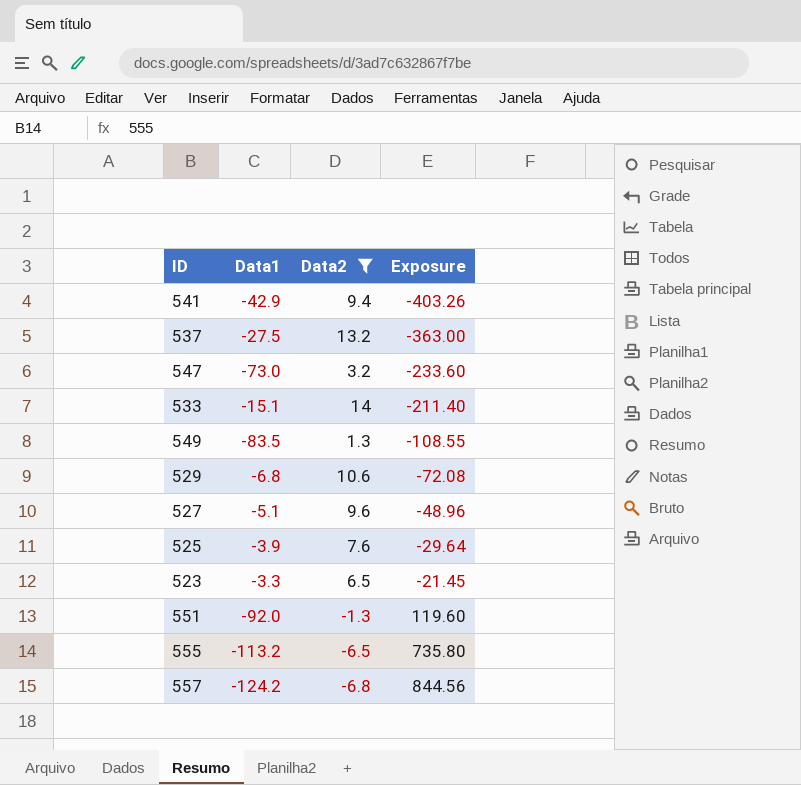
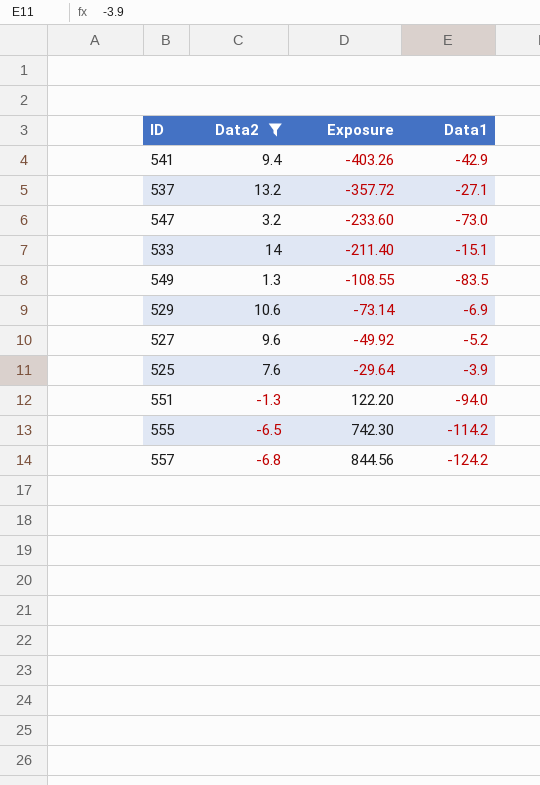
column Data1 | position: 2 -> 4
row 523: -3.3 | 6.5 | -21.45 -> none
537 | Exposure: -363.00 -> -357.72
537 | Data1: -27.5 -> -27.1
529 | Exposure: -72.08 -> -73.14
529 | Data1: -6.8 -> -6.9
527 | Exposure: -48.96 -> -49.92
527 | Data1: -5.1 -> -5.2
551 | Exposure: 119.60 -> 122.20
551 | Data1: -92.0 -> -94.0
555 | Exposure: 735.80 -> 742.30
555 | Data1: -113.2 -> -114.2

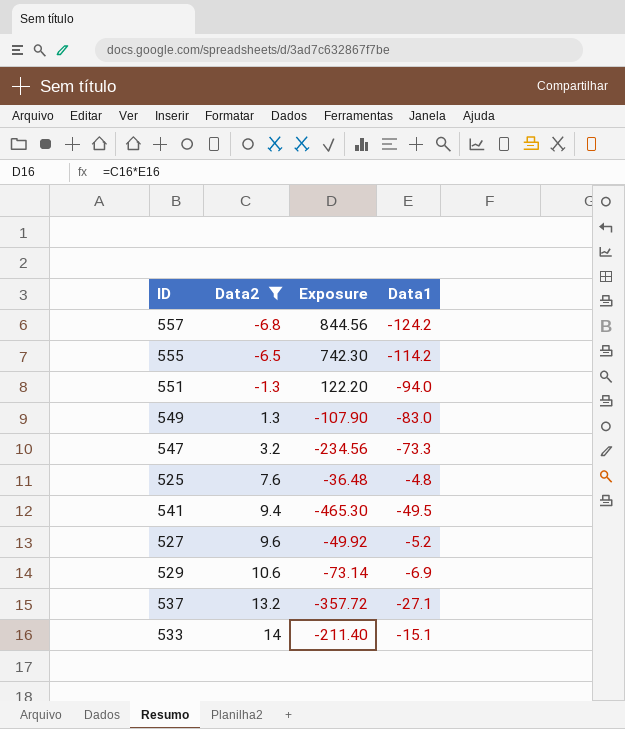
row order: Exposure ascending -> Data2 ascending
549 | Exposure: -108.55 -> -107.90
549 | Data1: -83.5 -> -83.0
547 | Exposure: -233.60 -> -234.56
547 | Data1: -73.0 -> -73.3
525 | Exposure: -29.64 -> -36.48
525 | Data1: -3.9 -> -4.8
541 | Exposure: -403.26 -> -465.30
541 | Data1: -42.9 -> -49.5

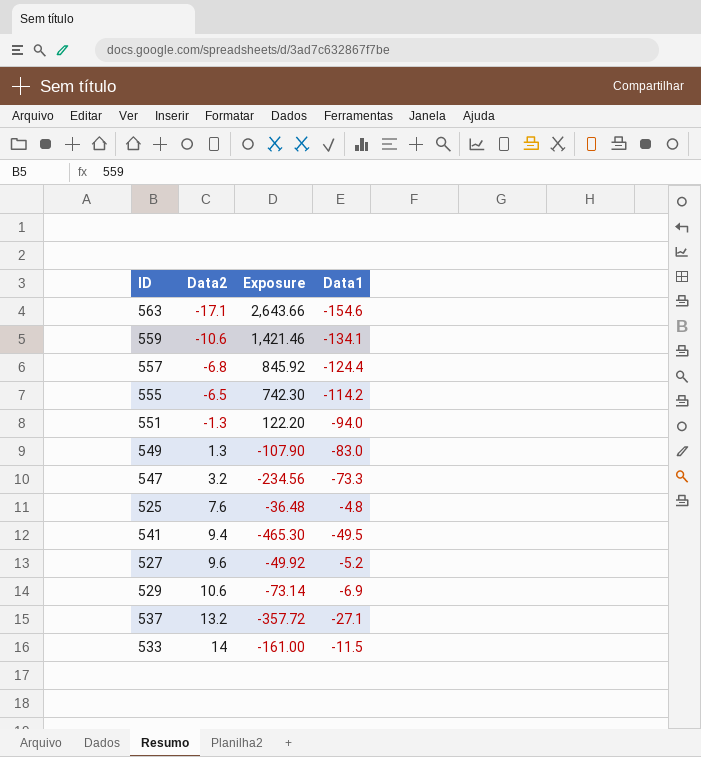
filter: Data2 >= -6.8 -> none
557 | Exposure: 844.56 -> 845.92
557 | Data1: -124.2 -> -124.4
533 | Exposure: -211.40 -> -161.00
533 | Data1: -15.1 -> -11.5

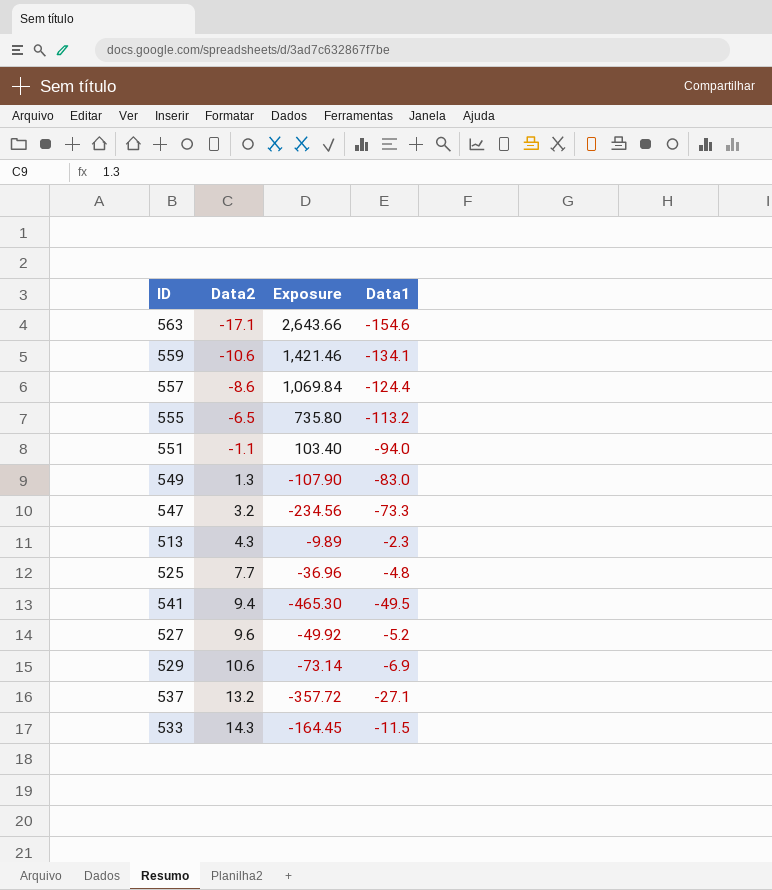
557 | Data2: -6.8 -> -8.6
557 | Exposure: 845.92 -> 1,069.84
555 | Exposure: 742.30 -> 735.80
555 | Data1: -114.2 -> -113.2
551 | Data2: -1.3 -> -1.1
551 | Exposure: 122.20 -> 103.40
row 513: none -> 4.3 | -9.89 | -2.3
525 | Data2: 7.6 -> 7.7
525 | Exposure: -36.48 -> -36.96
533 | Data2: 14 -> 14.3
533 | Exposure: -161.00 -> -164.45

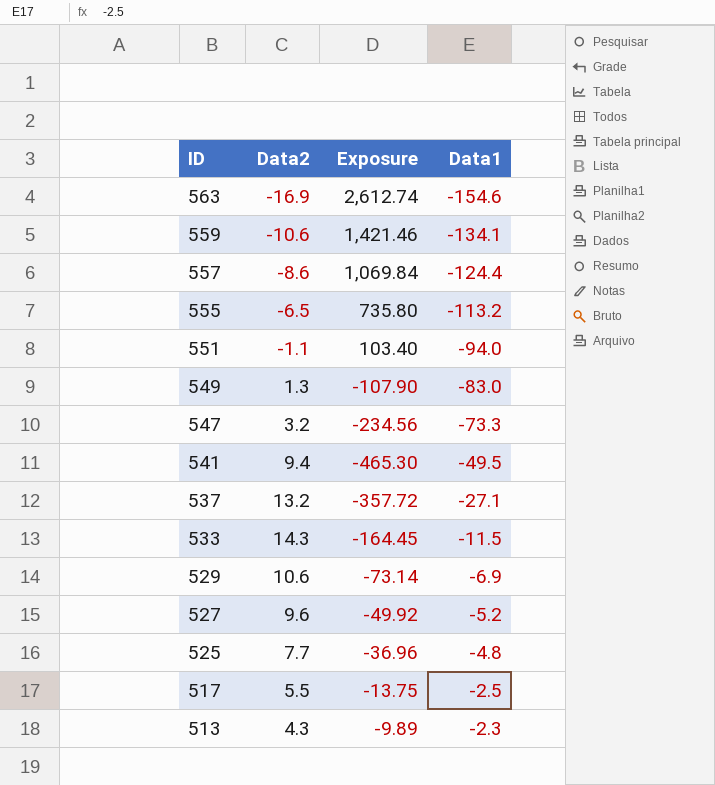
row order: Data2 ascending -> ID descending
563 | Data2: -17.1 -> -16.9
563 | Exposure: 2,643.66 -> 2,612.74
row 517: none -> 5.5 | -13.75 | -2.5

